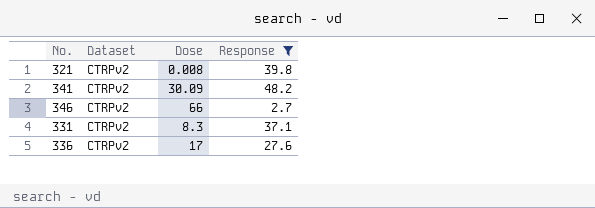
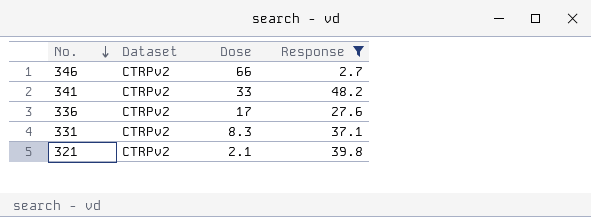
row order: none -> No. descending
341 | Dose: 30.09 -> 33
321 | Dose: 0.008 -> 2.1

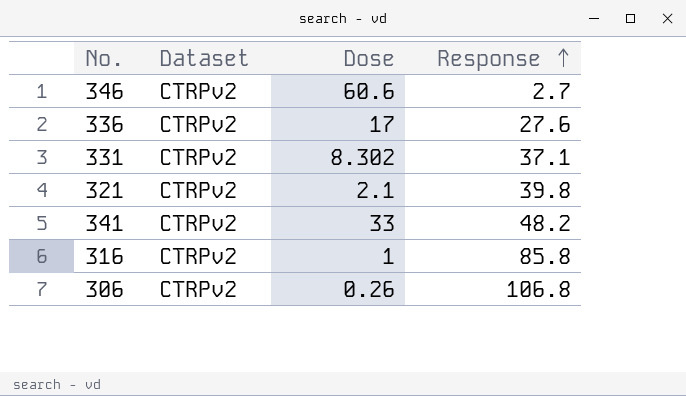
filter: Response <= 48.2 -> none
row order: No. descending -> Response ascending
346 | Dose: 66 -> 60.6
331 | Dose: 8.3 -> 8.302

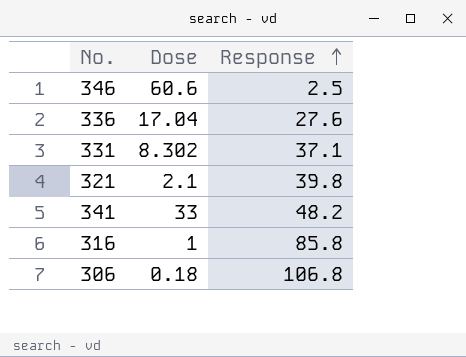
column Dataset | position: 2 -> none
346 | Response: 2.7 -> 2.5
336 | Dose: 17 -> 17.04
306 | Dose: 0.26 -> 0.18

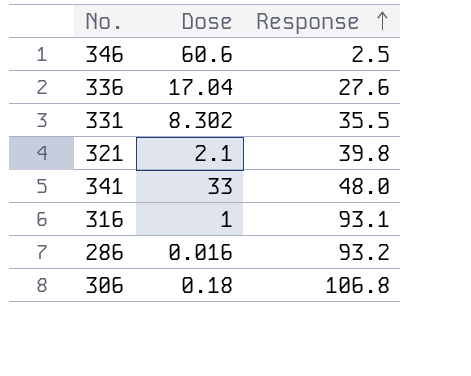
331 | Response: 37.1 -> 35.5
341 | Response: 48.2 -> 48.0
316 | Response: 85.8 -> 93.1
row 286: none -> 0.016 | 93.2

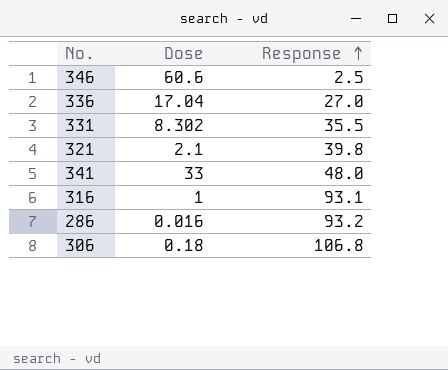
336 | Response: 27.6 -> 27.0

